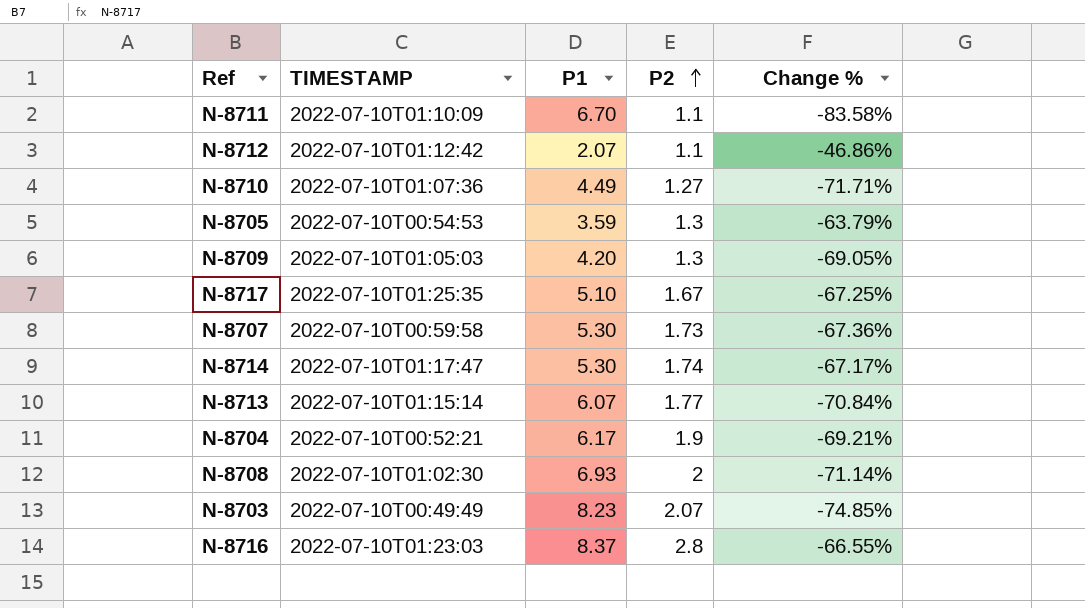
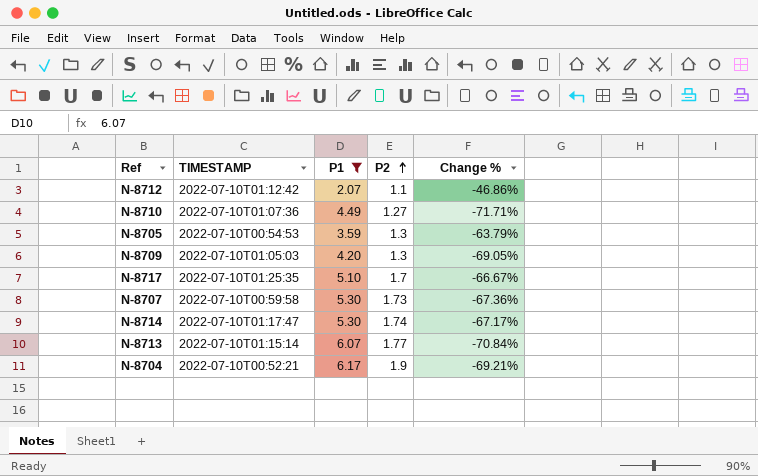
filter: none -> P1 <= 6.17
N-8717 | P2: 1.67 -> 1.7
N-8717 | Change %: -67.25% -> -66.67%

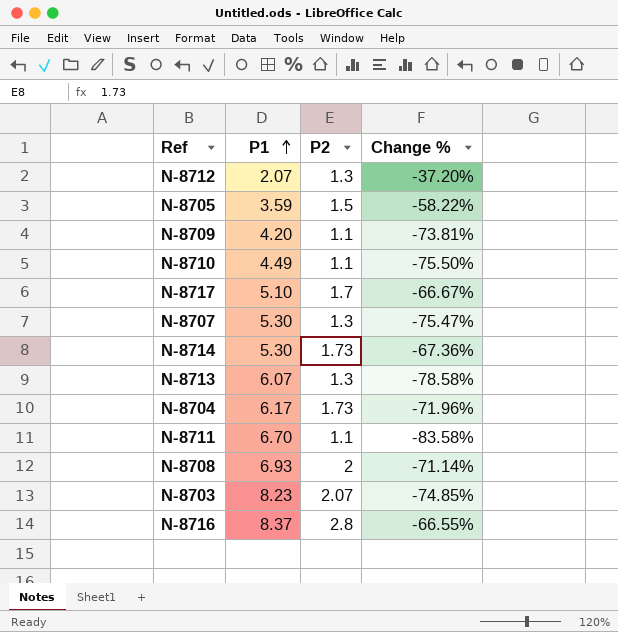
filter: P1 <= 6.17 -> none
row order: P2 ascending -> P1 ascending
column TIMESTAMP | position: 2 -> none
N-8712 | P2: 1.1 -> 1.3
N-8712 | Change %: -46.86% -> -37.20%
N-8705 | P2: 1.3 -> 1.5
N-8705 | Change %: -63.79% -> -58.22%
N-8709 | P2: 1.3 -> 1.1
N-8709 | Change %: -69.05% -> -73.81%
N-8710 | P2: 1.27 -> 1.1
N-8710 | Change %: -71.71% -> -75.50%
N-8707 | P2: 1.73 -> 1.3
N-8707 | Change %: -67.36% -> -75.47%
N-8714 | P2: 1.74 -> 1.73
N-8714 | Change %: -67.17% -> -67.36%
N-8713 | P2: 1.77 -> 1.3
N-8713 | Change %: -70.84% -> -78.58%
N-8704 | P2: 1.9 -> 1.73
N-8704 | Change %: -69.21% -> -71.96%

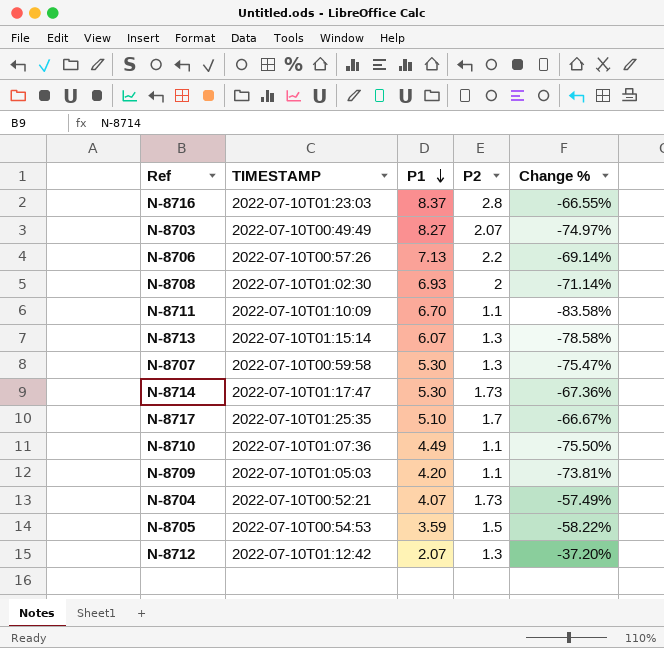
row order: P1 ascending -> P1 descending
column TIMESTAMP | position: none -> 2
N-8703 | P1: 8.23 -> 8.27
N-8703 | Change %: -74.85% -> -74.97%
row N-8706: none -> 2022-07-10T00:57:26 | 7.13 | 2.2 | -69.14%
N-8704 | P1: 6.17 -> 4.07
N-8704 | Change %: -71.96% -> -57.49%

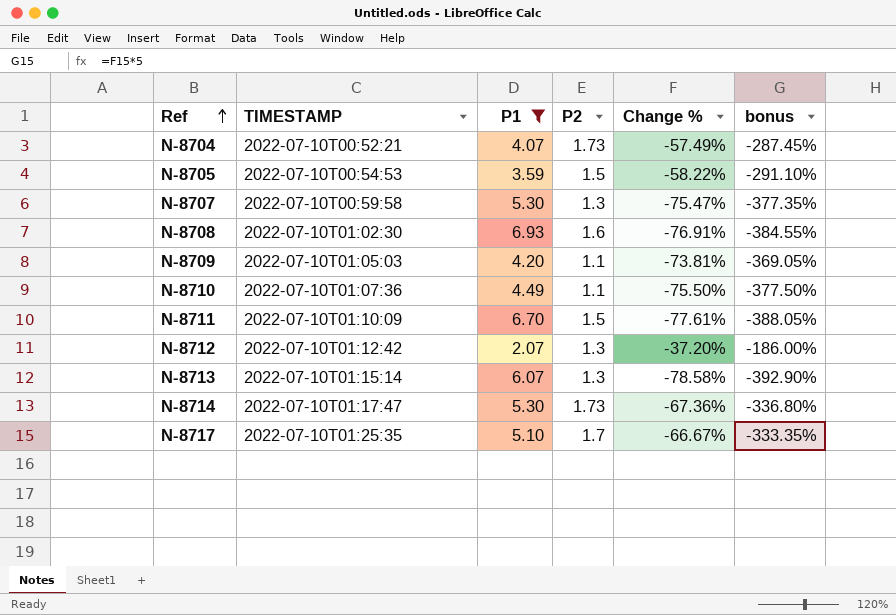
filter: none -> P1 <= 6.93
row order: P1 descending -> Ref ascending
column bonus | formula: none -> [Change %] * 5
N-8708 | P2: 2 -> 1.6
N-8708 | Change %: -71.14% -> -76.91%
N-8711 | P2: 1.1 -> 1.5
N-8711 | Change %: -83.58% -> -77.61%

